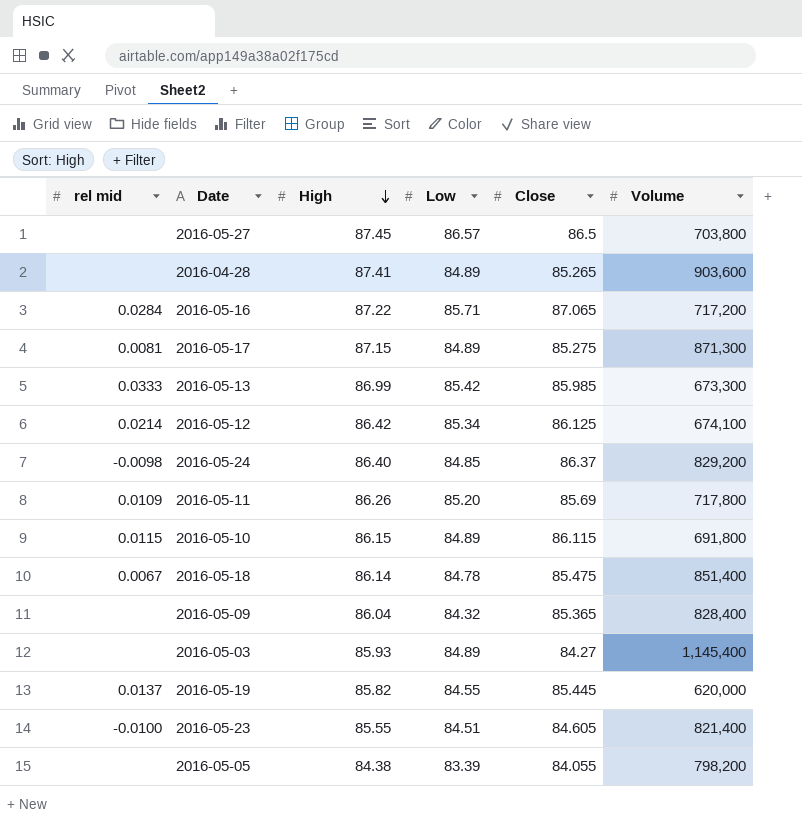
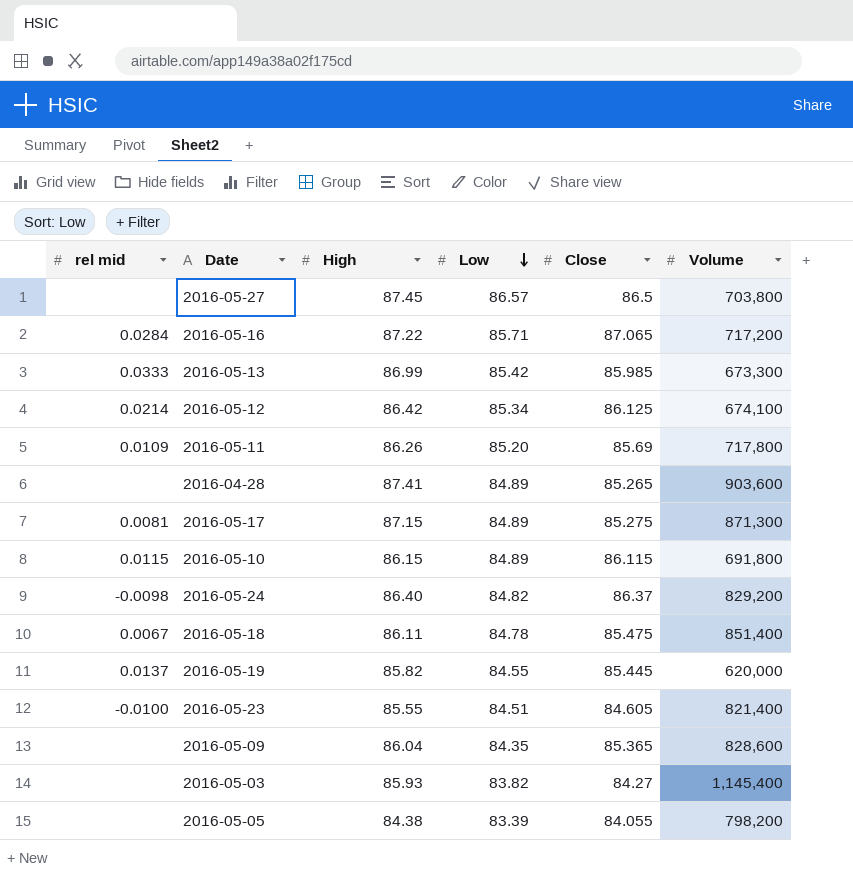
row order: High descending -> Low descending
2016-05-24 | Low: 84.85 -> 84.82
2016-05-18 | High: 86.14 -> 86.11
2016-05-09 | Low: 84.32 -> 84.35
2016-05-09 | Volume: 828,400 -> 828,600
2016-05-03 | Low: 84.89 -> 83.82

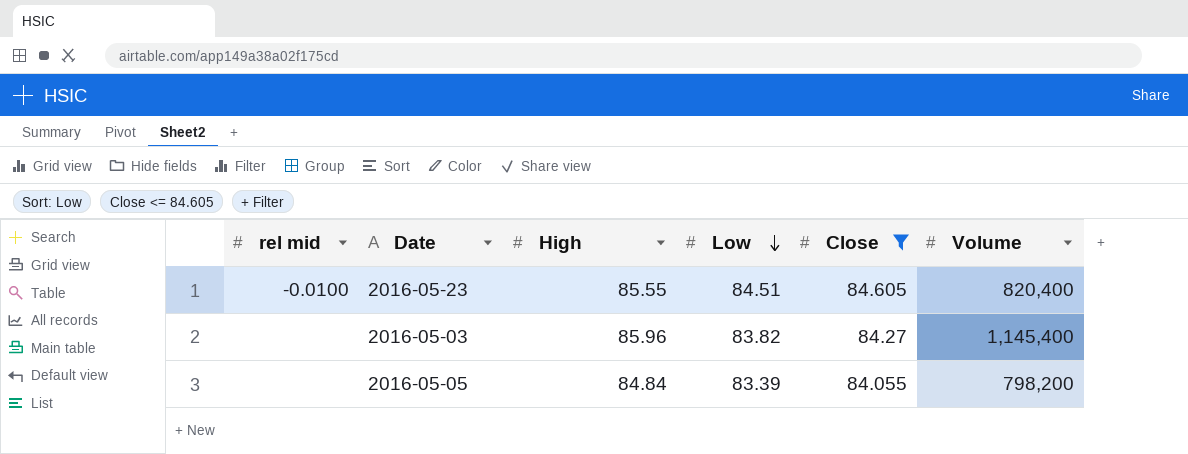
filter: none -> Close <= 84.605
2016-05-23 | Volume: 821,400 -> 820,400
2016-05-03 | High: 85.93 -> 85.96
2016-05-05 | High: 84.38 -> 84.84

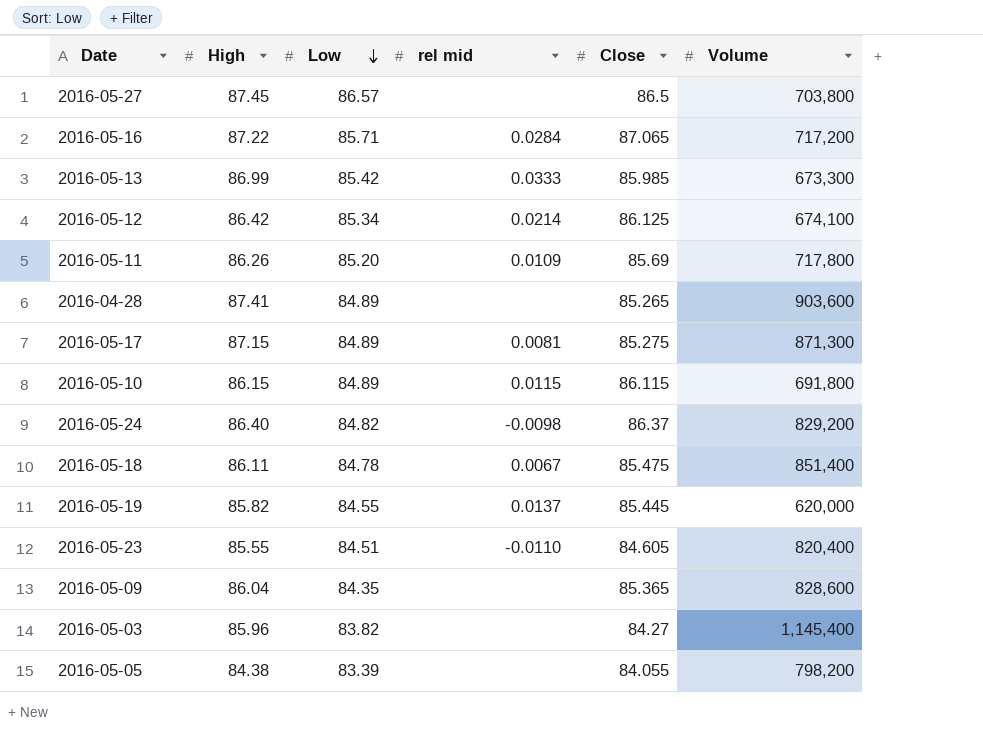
filter: Close <= 84.605 -> none
column rel mid | position: 1 -> 4
2016-05-23 | rel mid: -0.0100 -> -0.0110
2016-05-05 | High: 84.84 -> 84.38

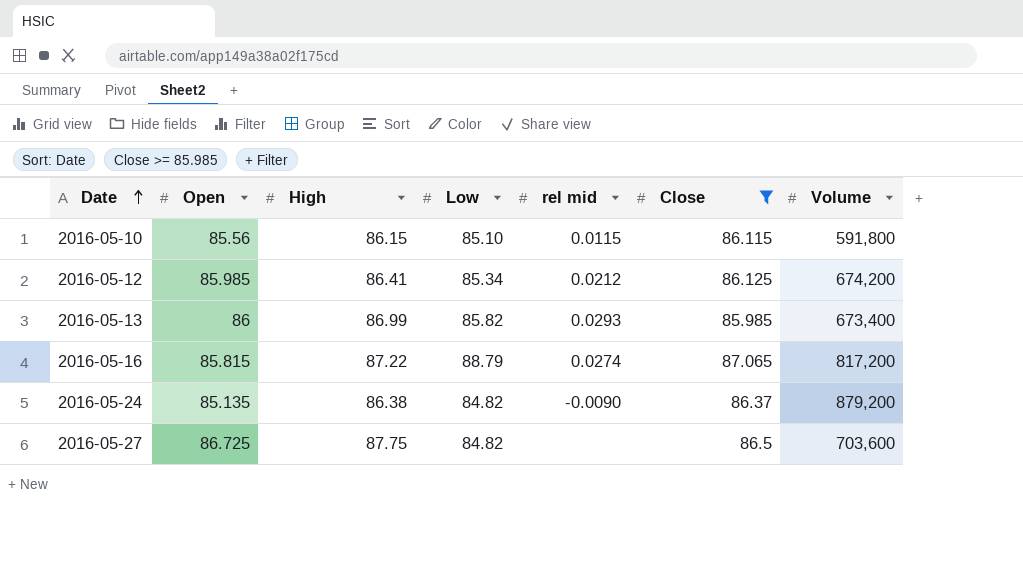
filter: none -> Close >= 85.985
row order: Low descending -> Date ascending
column Open | position: none -> 2
2016-05-10 | Low: 84.89 -> 85.10
2016-05-10 | Volume: 691,800 -> 591,800
2016-05-12 | High: 86.42 -> 86.41
2016-05-12 | rel mid: 0.0214 -> 0.0212
2016-05-12 | Volume: 674,100 -> 674,200
2016-05-13 | Low: 85.42 -> 85.82
2016-05-13 | rel mid: 0.0333 -> 0.0293
2016-05-13 | Volume: 673,300 -> 673,400
2016-05-16 | Low: 85.71 -> 88.79
2016-05-16 | rel mid: 0.0284 -> 0.0274
2016-05-16 | Volume: 717,200 -> 817,200
2016-05-24 | High: 86.40 -> 86.38
2016-05-24 | rel mid: -0.0098 -> -0.0090
2016-05-24 | Volume: 829,200 -> 879,200
2016-05-27 | High: 87.45 -> 87.75
2016-05-27 | Low: 86.57 -> 84.82
2016-05-27 | Volume: 703,800 -> 703,600

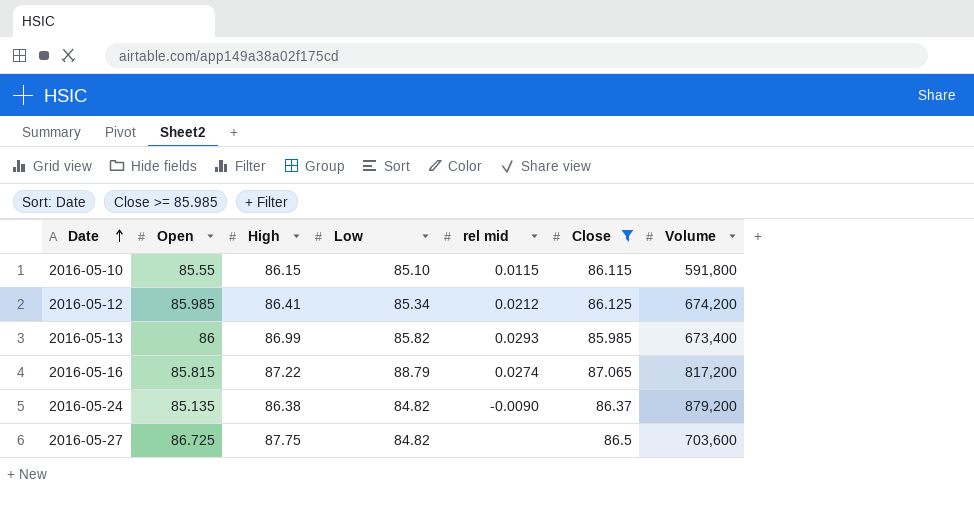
2016-05-10 | Open: 85.56 -> 85.55

